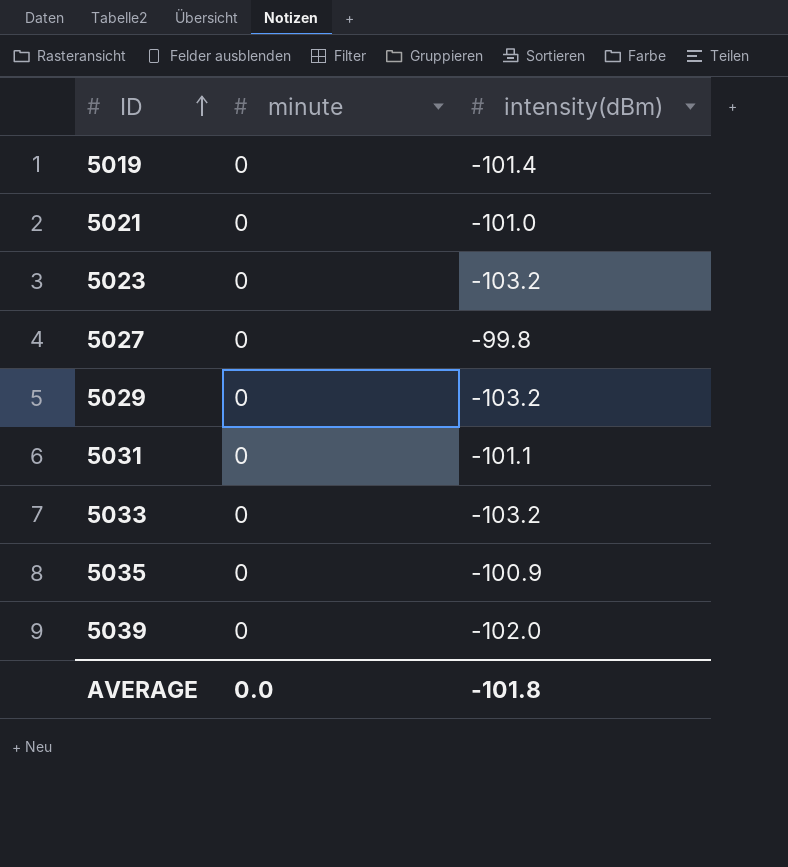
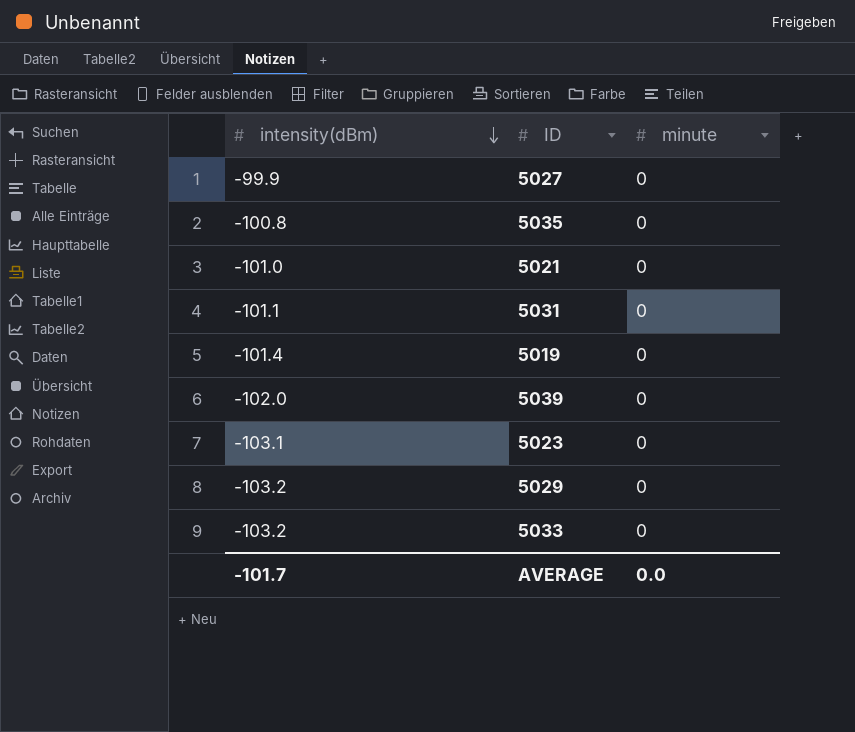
row order: ID ascending -> intensity(dBm) descending
column intensity(dBm) | position: 3 -> 1
5027 | intensity(dBm): -99.8 -> -99.9
5035 | intensity(dBm): -100.9 -> -100.8
5023 | intensity(dBm): -103.2 -> -103.1
AVERAGE | intensity(dBm): -101.8 -> -101.7

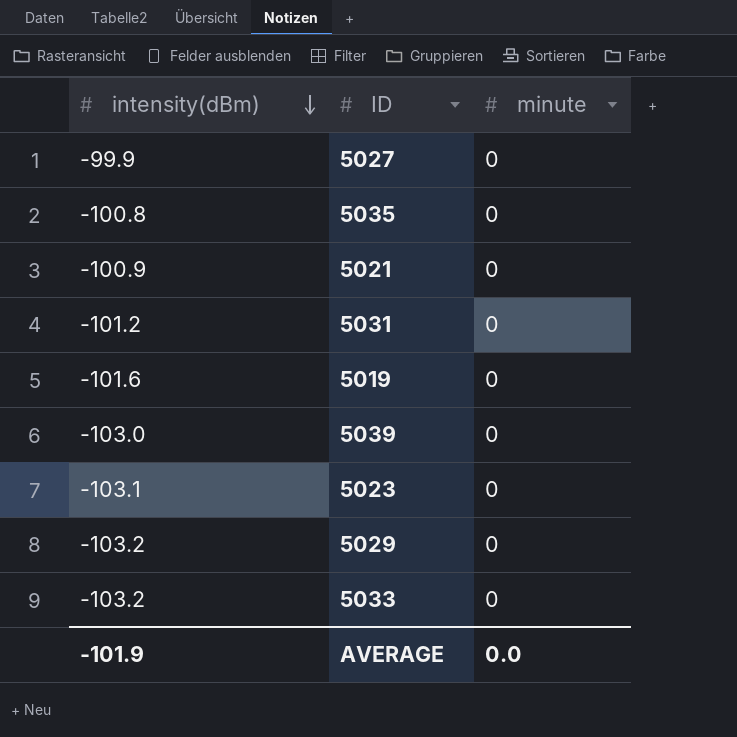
5021 | intensity(dBm): -101.0 -> -100.9
5031 | intensity(dBm): -101.1 -> -101.2
5019 | intensity(dBm): -101.4 -> -101.6
5039 | intensity(dBm): -102.0 -> -103.0
AVERAGE | intensity(dBm): -101.7 -> -101.9

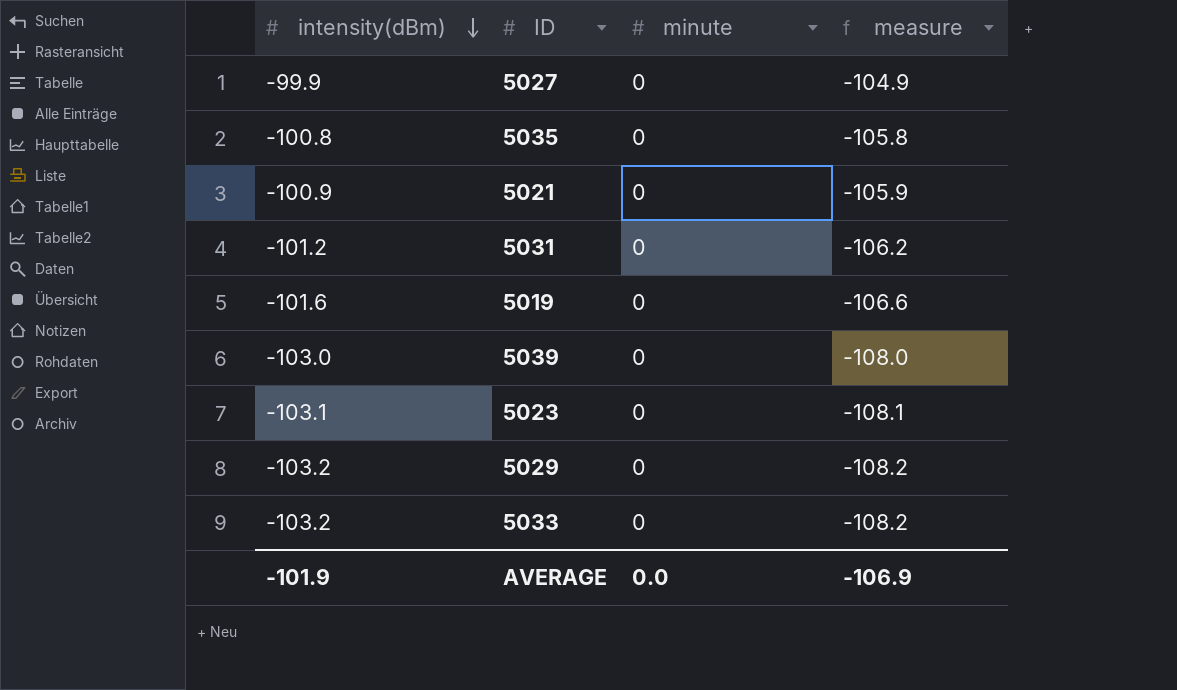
column measure | formula: none -> [intensity(dBm)] - 5

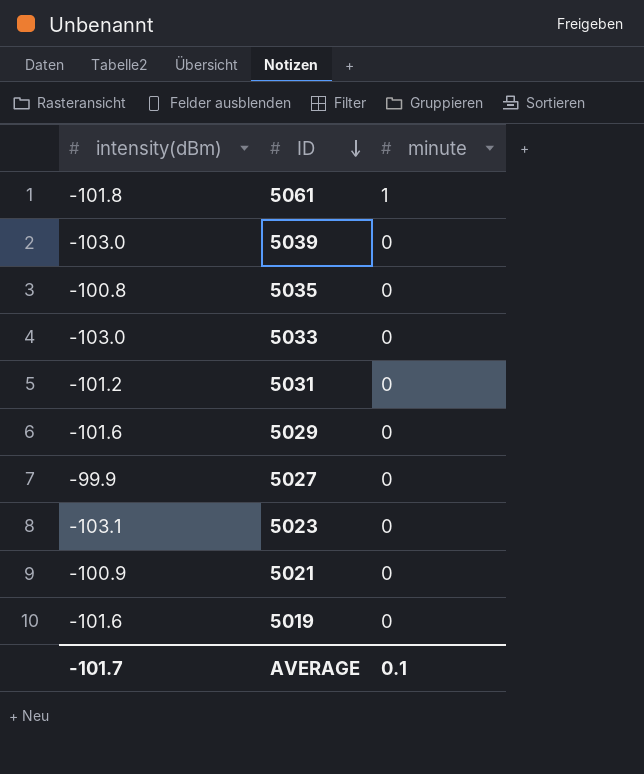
row order: intensity(dBm) descending -> ID descending
column measure | formula: [intensity(dBm)] - 5 -> none
row 5061: none -> -101.8 | 1
5033 | intensity(dBm): -103.2 -> -103.0
5029 | intensity(dBm): -103.2 -> -101.6
AVERAGE | intensity(dBm): -101.9 -> -101.7
AVERAGE | minute: 0.0 -> 0.1

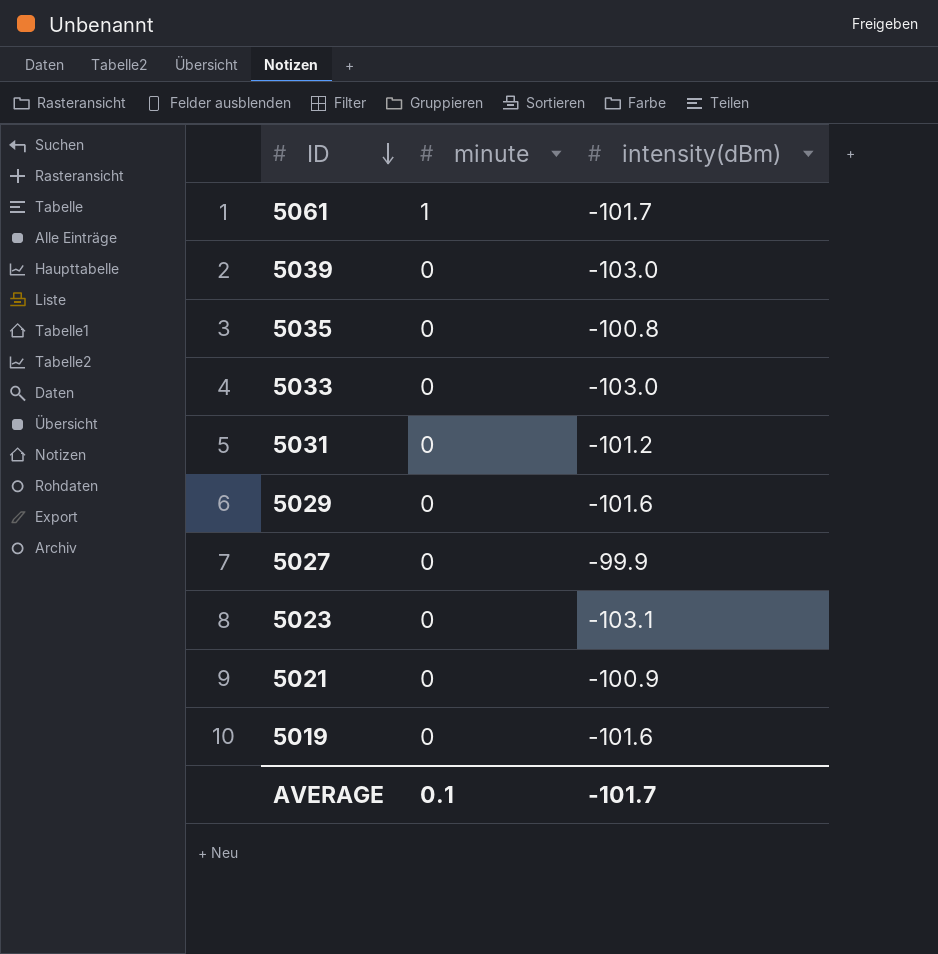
column intensity(dBm) | position: 1 -> 3
5061 | intensity(dBm): -101.8 -> -101.7

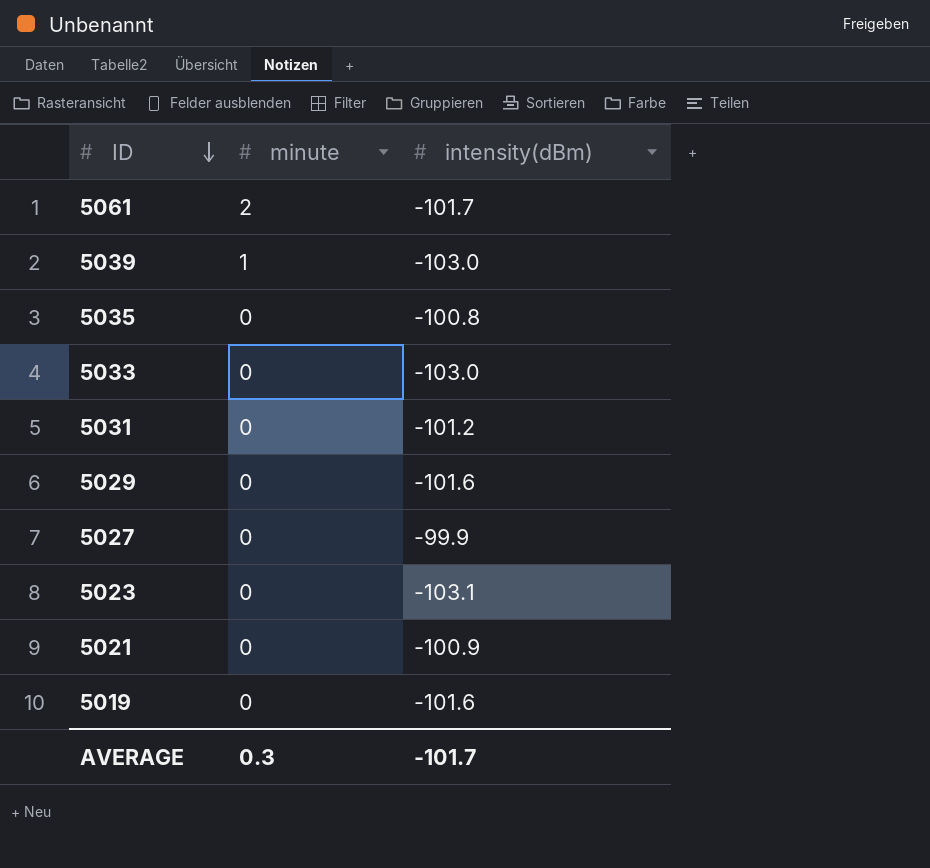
5061 | minute: 1 -> 2
5039 | minute: 0 -> 1
AVERAGE | minute: 0.1 -> 0.3

